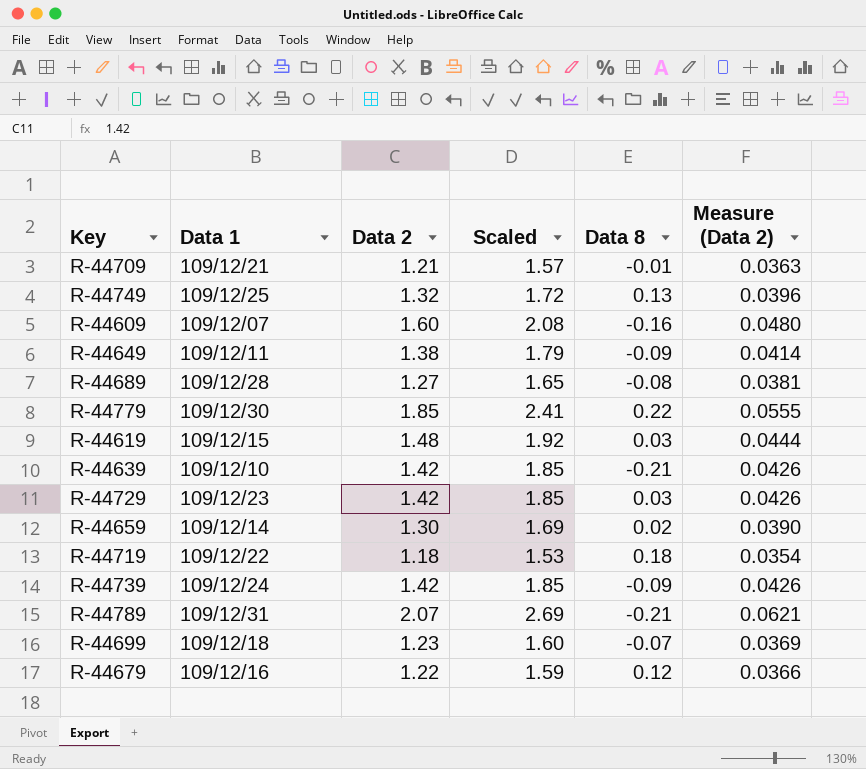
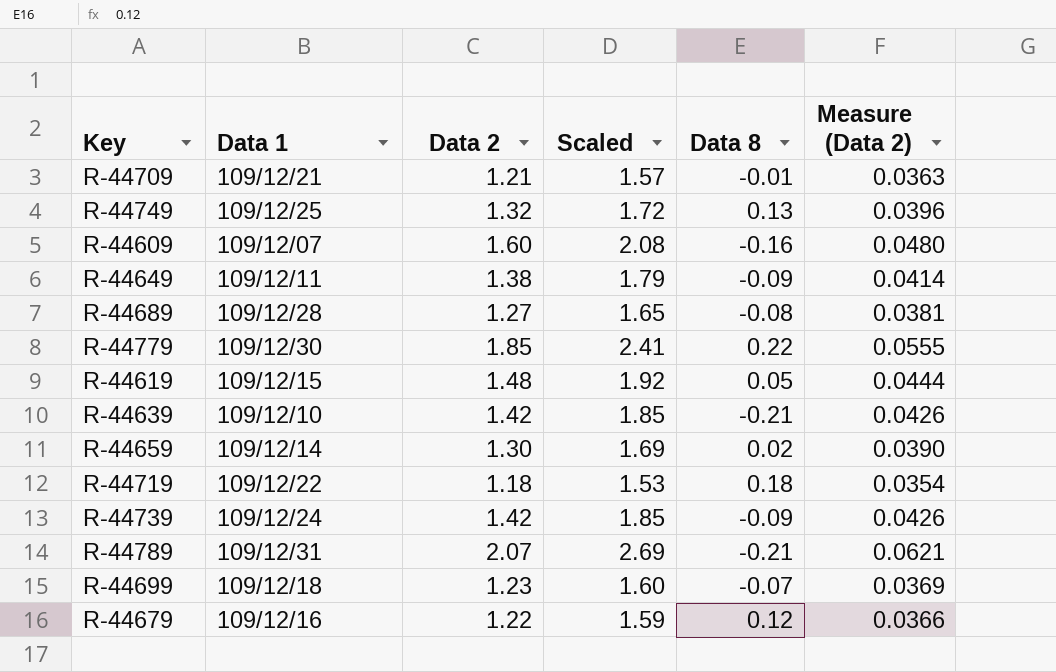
row R-44729: 109/12/23 | 1.42 | 1.85 | 0.03 | 0.0426 -> none
R-44619 | Data 8: 0.03 -> 0.05

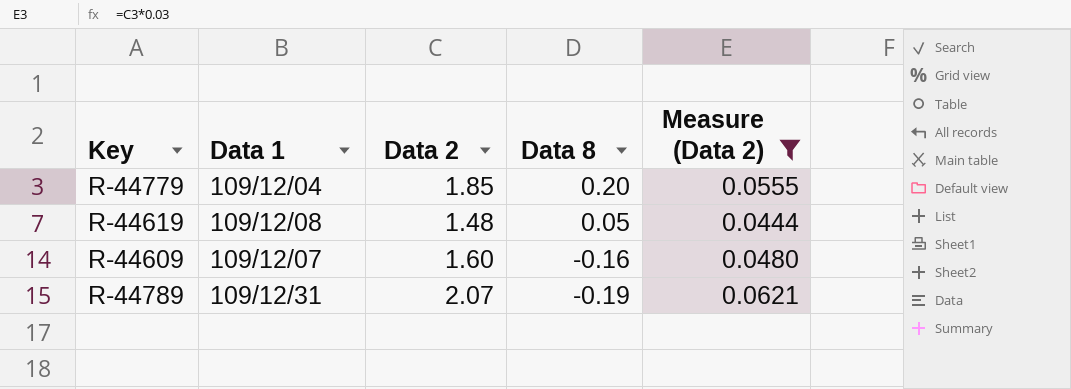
filter: none -> Measure (Data 2) >= 0.0444
row order: none -> Data 8 descending
column Scaled | formula: [Data 2] * 1.3 -> none
R-44779 | Data 1: 109/12/30 -> 109/12/04
R-44779 | Data 8: 0.22 -> 0.20
R-44619 | Data 1: 109/12/15 -> 109/12/08
R-44789 | Data 8: -0.21 -> -0.19

